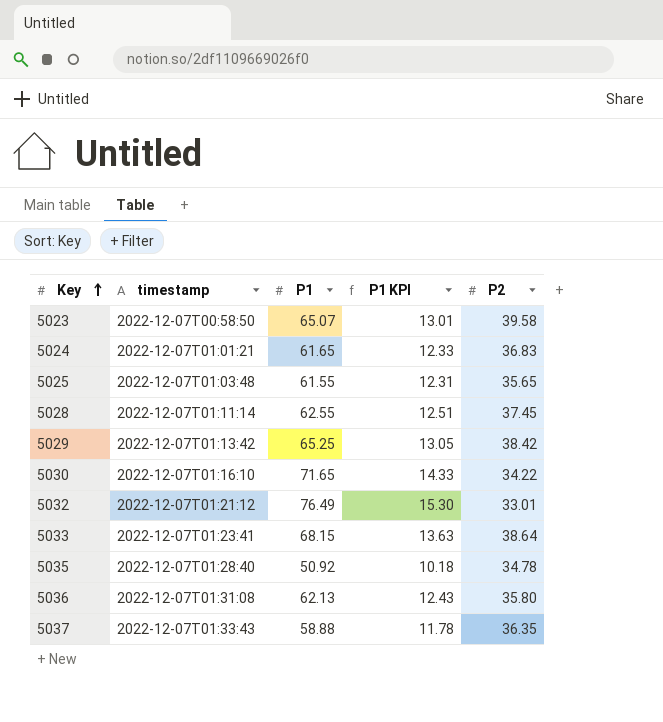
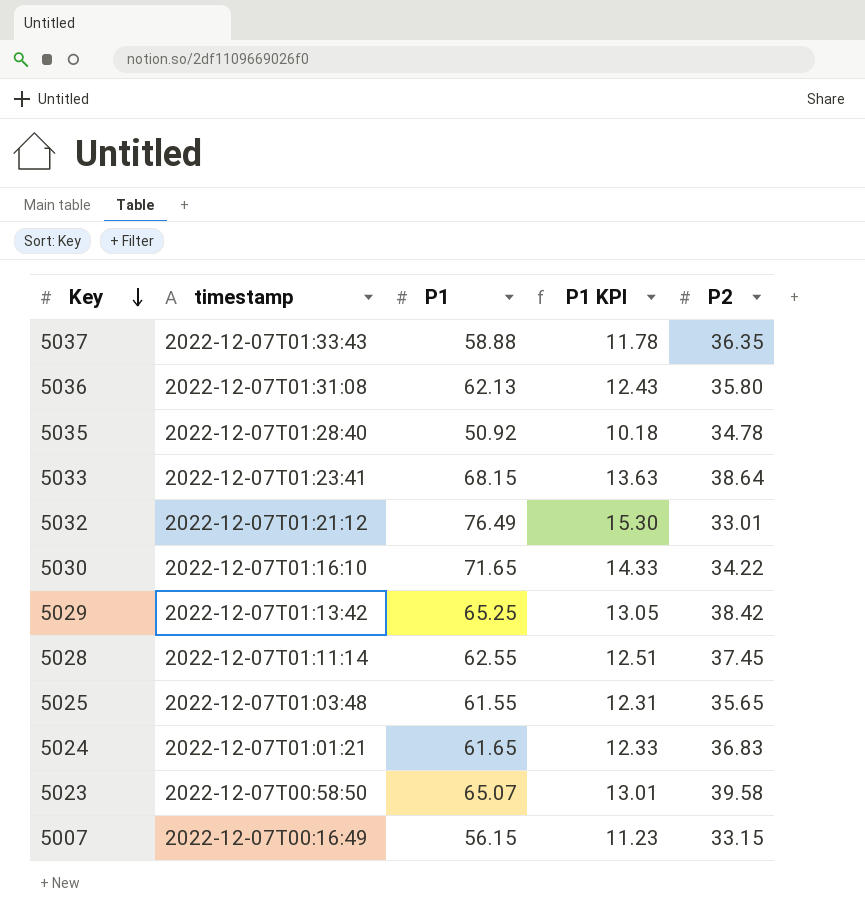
row order: Key ascending -> Key descending
row 5007: none -> 2022-12-07T00:16:49 | 56.15 | 11.23 | 33.15

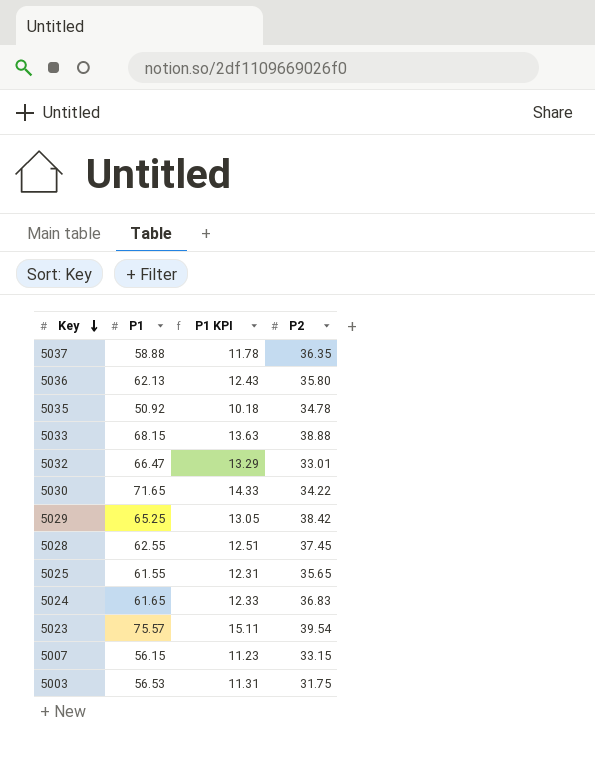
column timestamp | position: 2 -> none
5033 | P2: 38.64 -> 38.88
5032 | P1: 76.49 -> 66.47
5032 | P1 KPI: 15.30 -> 13.29
5023 | P1: 65.07 -> 75.57
5023 | P1 KPI: 13.01 -> 15.11
5023 | P2: 39.58 -> 39.54
row 5003: none -> 56.53 | 11.31 | 31.75

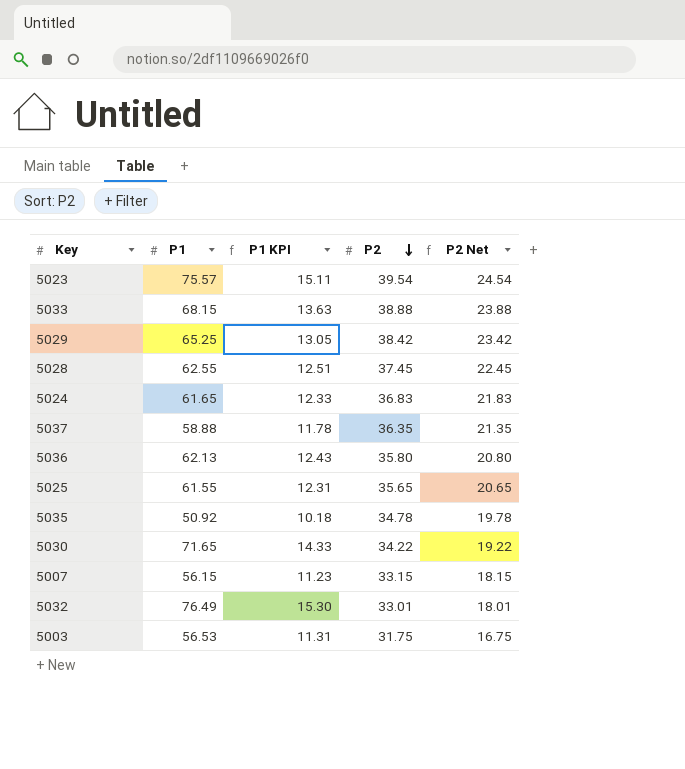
row order: Key descending -> P2 descending
column P2 Net | formula: none -> [P2] - 15
5032 | P1: 66.47 -> 76.49
5032 | P1 KPI: 13.29 -> 15.30

